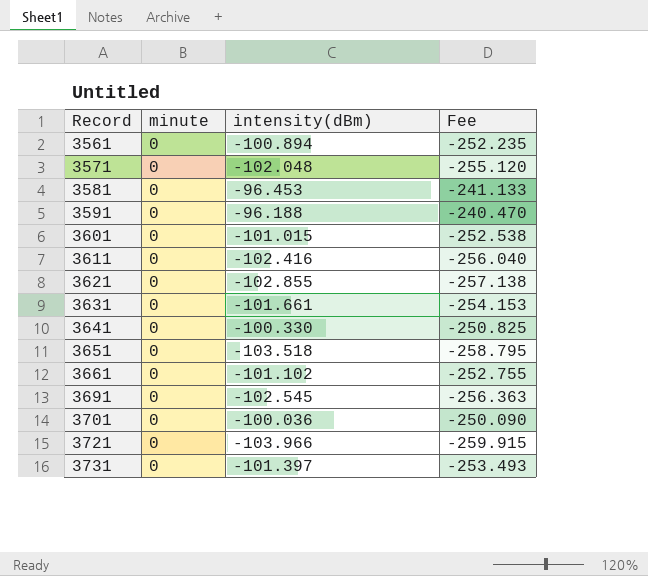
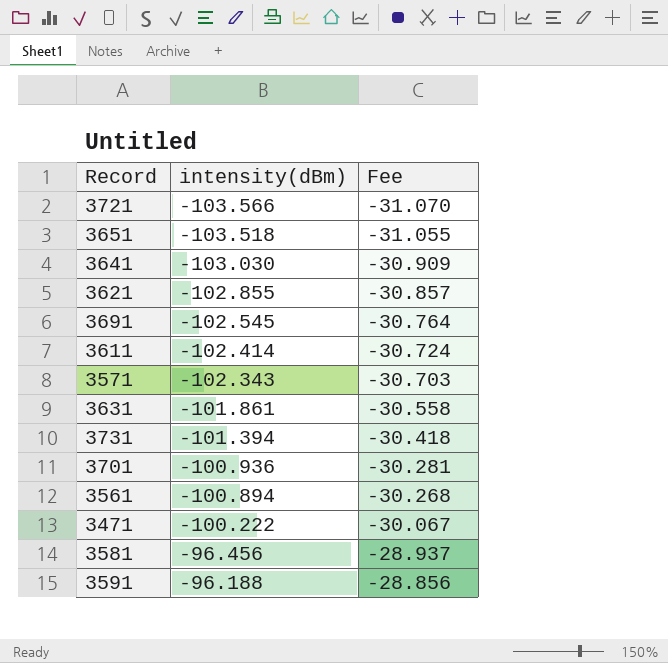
row order: Record ascending -> intensity(dBm) ascending
column minute | position: 2 -> none
column Fee | formula: [intensity(dBm)] * 2.5 -> [intensity(dBm)] * 0.3
row 3601: 0 | -101.015 | -252.538 -> none
row 3661: 0 | -101.102 | -252.755 -> none
3721 | intensity(dBm): -103.966 -> -103.566
3641 | intensity(dBm): -100.330 -> -103.030
3611 | intensity(dBm): -102.416 -> -102.414
3571 | intensity(dBm): -102.048 -> -102.343
3631 | intensity(dBm): -101.661 -> -101.861
3731 | intensity(dBm): -101.397 -> -101.394
3701 | intensity(dBm): -100.036 -> -100.936
row 3471: none -> -100.222 | -30.067
3581 | intensity(dBm): -96.453 -> -96.456

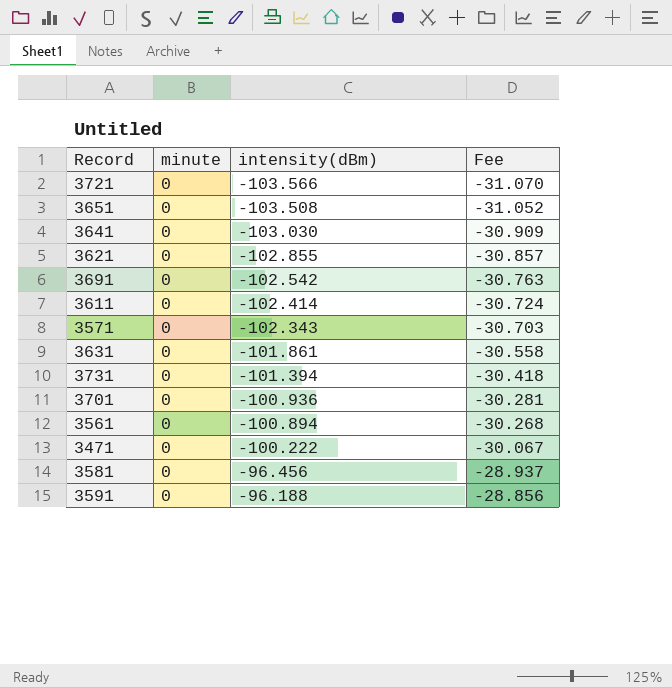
column minute | position: none -> 2
3651 | intensity(dBm): -103.518 -> -103.508
3651 | Fee: -31.055 -> -31.052
3691 | intensity(dBm): -102.545 -> -102.542
3691 | Fee: -30.764 -> -30.763

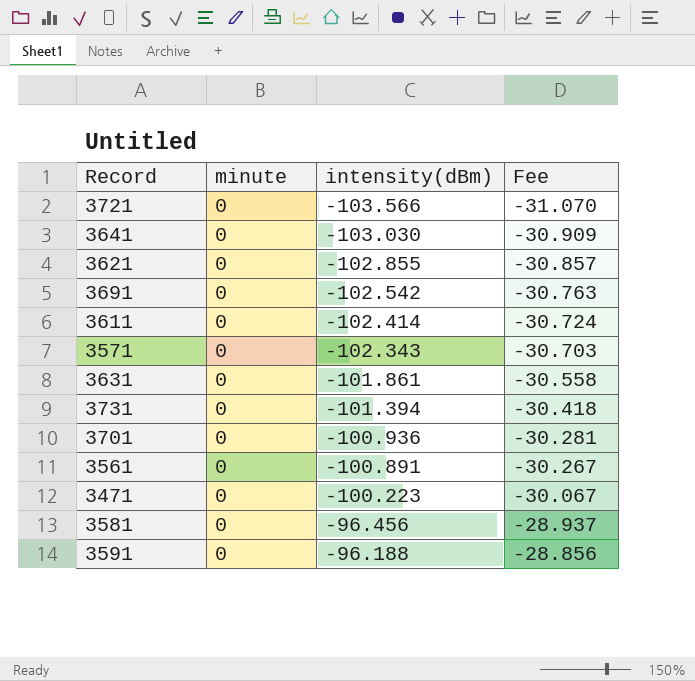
row 3651: 0 | -103.508 | -31.052 -> none
3561 | intensity(dBm): -100.894 -> -100.891
3561 | Fee: -30.268 -> -30.267
3471 | intensity(dBm): -100.222 -> -100.223

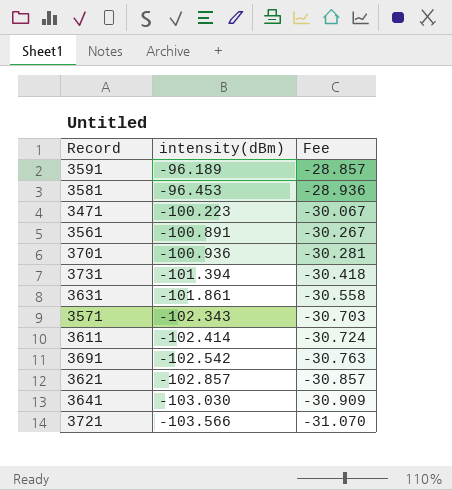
row order: intensity(dBm) ascending -> intensity(dBm) descending
column minute | position: 2 -> none
3591 | intensity(dBm): -96.188 -> -96.189
3591 | Fee: -28.856 -> -28.857
3581 | intensity(dBm): -96.456 -> -96.453
3581 | Fee: -28.937 -> -28.936
3621 | intensity(dBm): -102.855 -> -102.857

